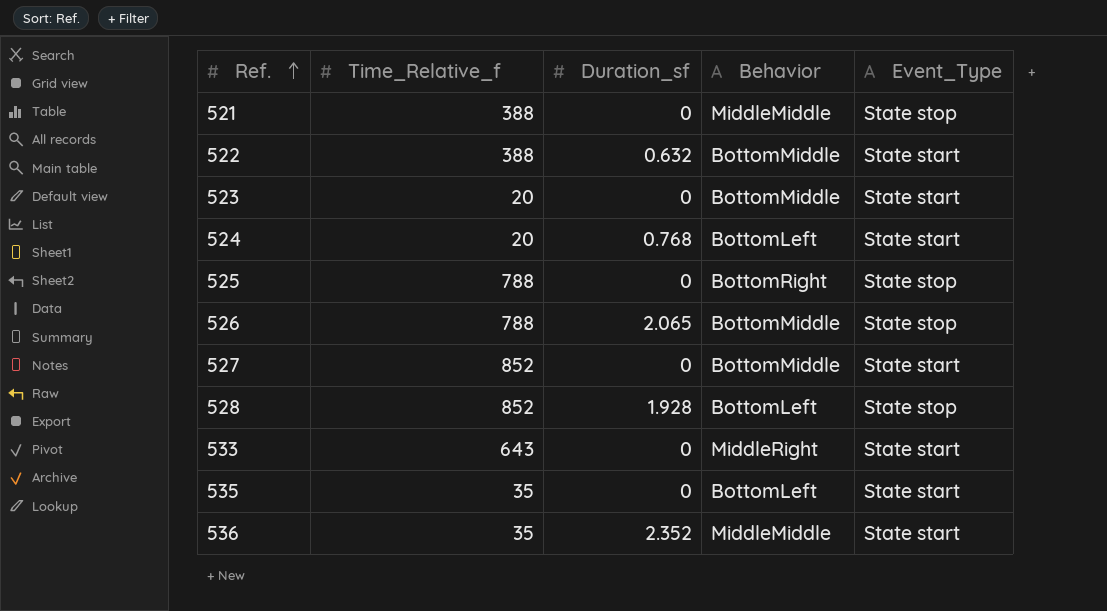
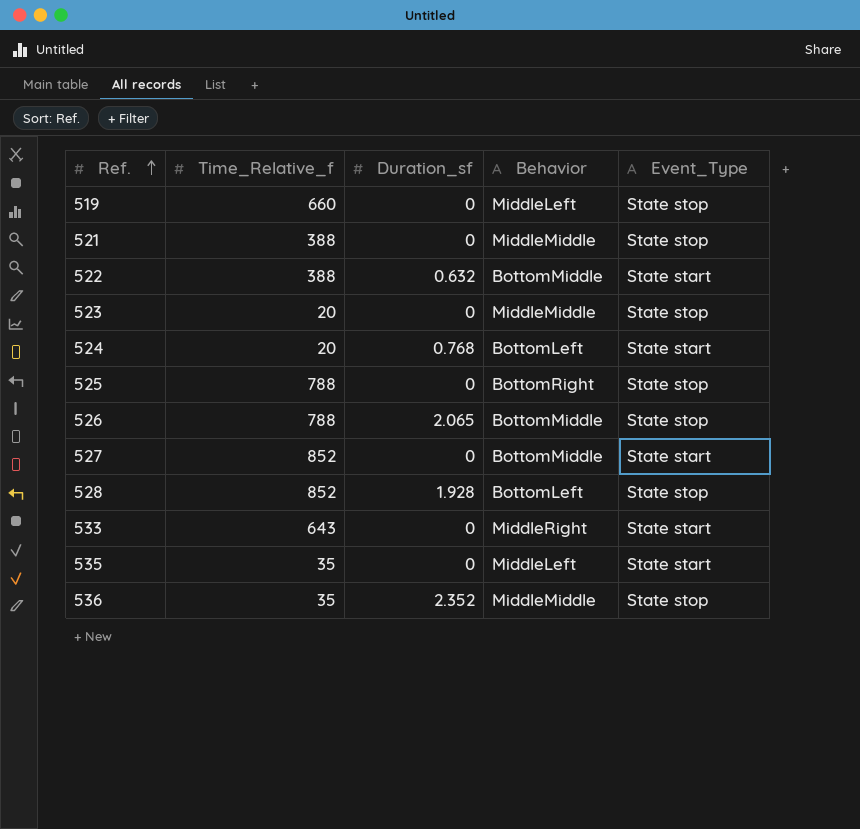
row 519: none -> 660 | 0 | MiddleLeft | State stop
523 | Behavior: BottomMiddle -> MiddleMiddle
523 | Event_Type: State start -> State stop
535 | Behavior: BottomLeft -> MiddleLeft
536 | Event_Type: State start -> State stop

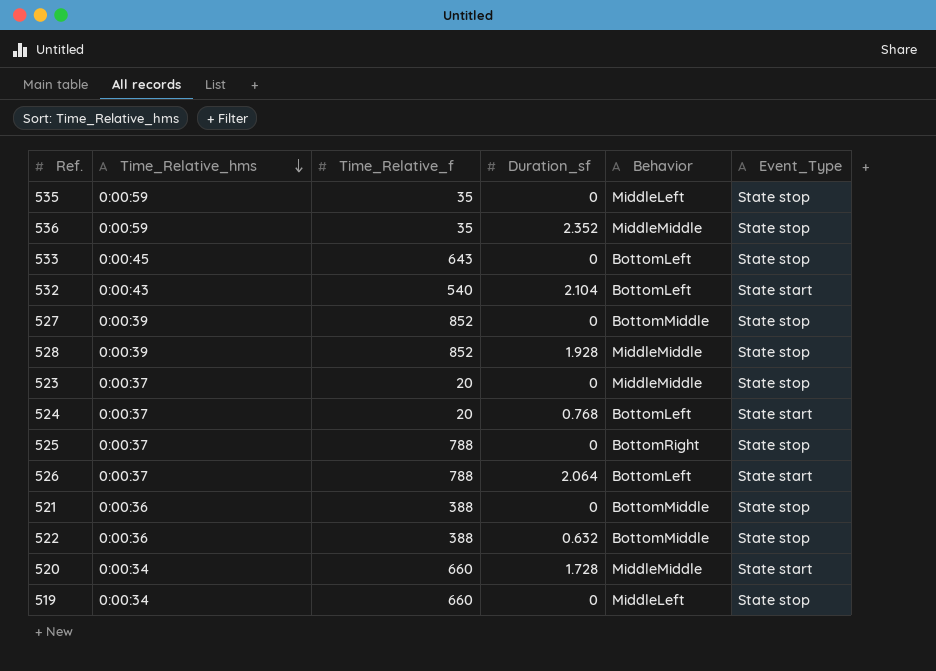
row order: Ref. ascending -> Time_Relative_hms descending
column Time_Relative_hms | position: none -> 2
535 | Event_Type: State start -> State stop
533 | Behavior: MiddleRight -> BottomLeft
533 | Event_Type: State start -> State stop
row 532: none -> 0:00:43 | 540 | 2.104 | BottomLeft | State start
527 | Event_Type: State start -> State stop
528 | Behavior: BottomLeft -> MiddleMiddle
526 | Duration_sf: 2.065 -> 2.064
526 | Behavior: BottomMiddle -> BottomLeft
526 | Event_Type: State stop -> State start
521 | Behavior: MiddleMiddle -> BottomMiddle
522 | Event_Type: State start -> State stop
row 520: none -> 0:00:34 | 660 | 1.728 | MiddleMiddle | State start

